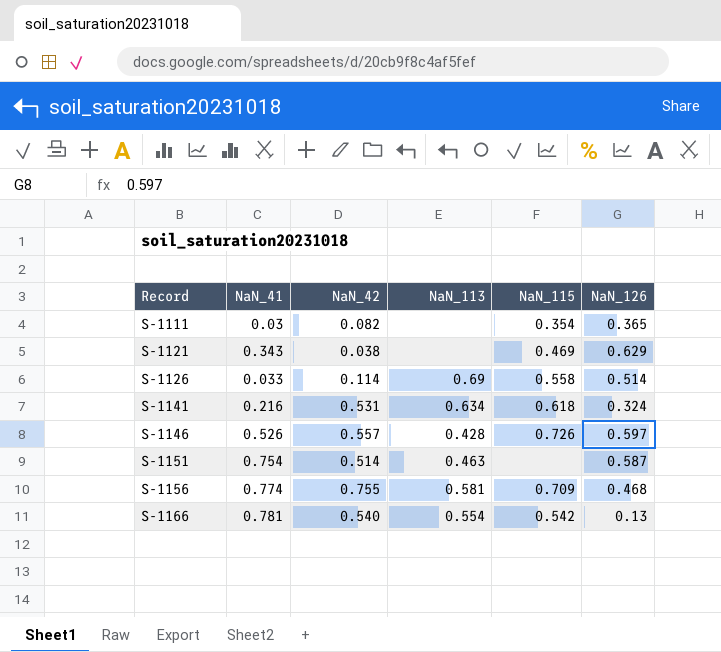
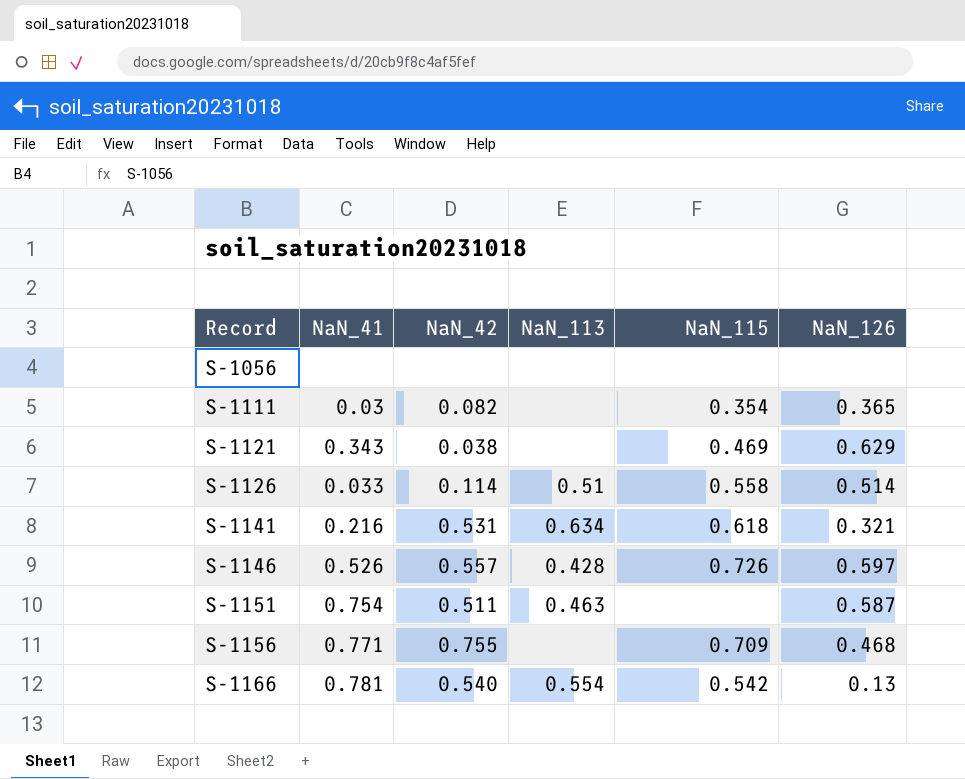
row S-1056: none -> none | none | none | none | none
S-1126 | NaN_113: 0.69 -> 0.51
S-1141 | NaN_126: 0.324 -> 0.321
S-1151 | NaN_42: 0.514 -> 0.511
S-1156 | NaN_41: 0.774 -> 0.771
S-1156 | NaN_113: 0.581 -> none

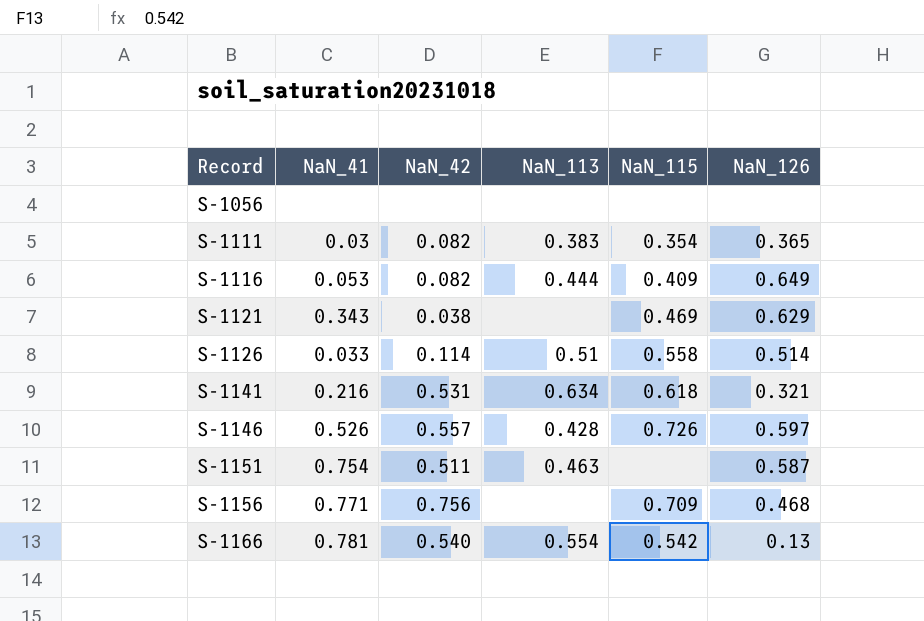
S-1111 | NaN_113: none -> 0.383
row S-1116: none -> 0.053 | 0.082 | 0.444 | 0.409 | 0.649
S-1156 | NaN_42: 0.755 -> 0.756

